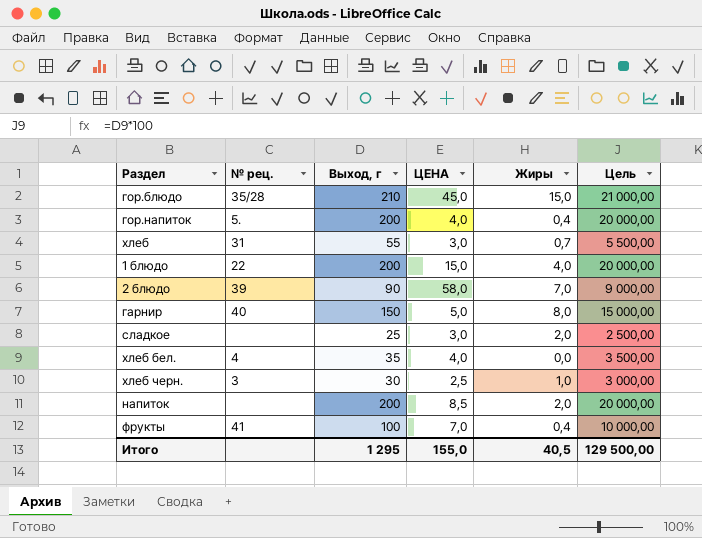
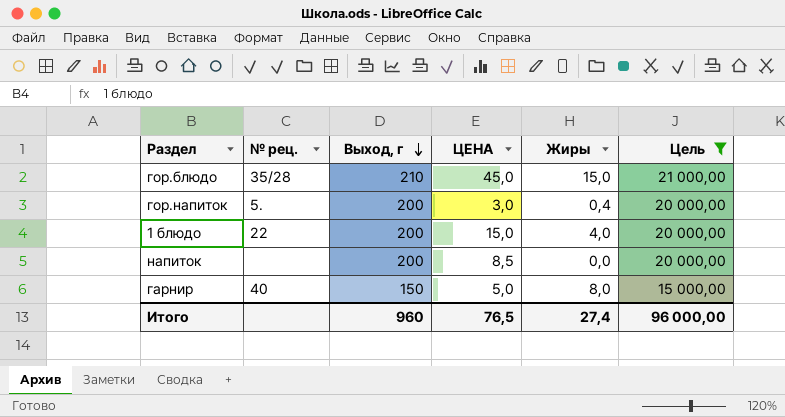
filter: none -> Цель >= 15 000,00
row order: none -> Выход, г descending
гор.напиток | ЦЕНА: 4,0 -> 3,0
напиток | Жиры: 2,0 -> 0,0
Итого | Выход, г: 1 295 -> 960
Итого | ЦЕНА: 155,0 -> 76,5
Итого | Жиры: 40,5 -> 27,4
Итого | Цель: 129 500,00 -> 96 000,00

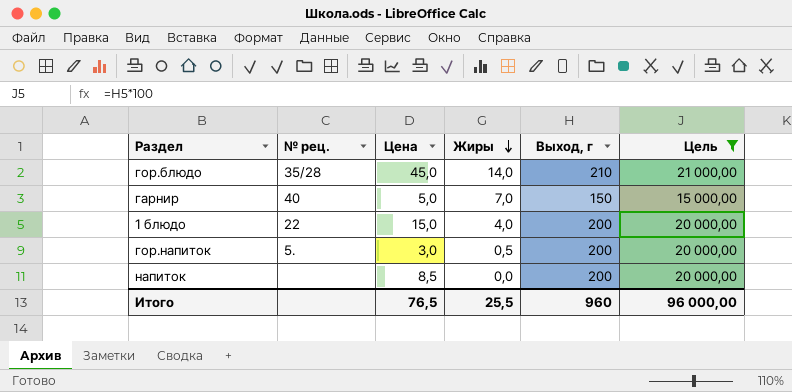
row order: Выход, г descending -> Жиры descending
column name: ЦЕНА -> Цена
column Выход, г | position: 3 -> 5
гор.блюдо | Жиры: 15,0 -> 14,0
гарнир | Жиры: 8,0 -> 7,0
гор.напиток | Жиры: 0,4 -> 0,5
Итого | Жиры: 27,4 -> 25,5

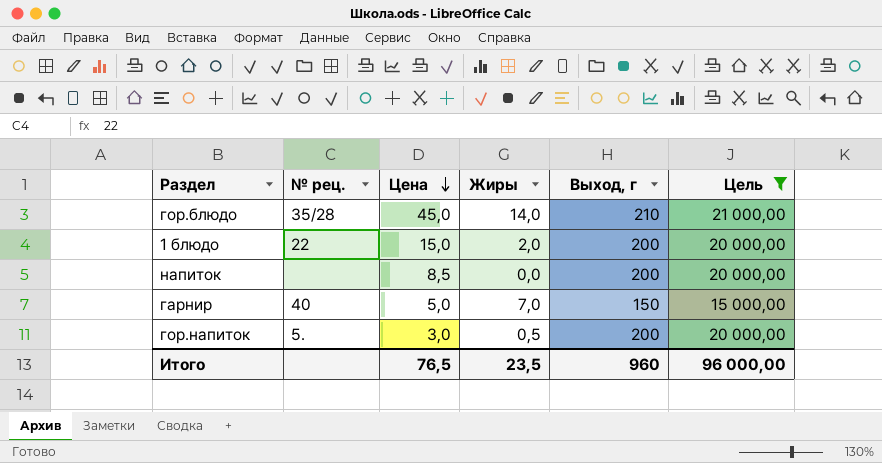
row order: Жиры descending -> Цена descending
1 блюдо | Жиры: 4,0 -> 2,0
Итого | Жиры: 25,5 -> 23,5

